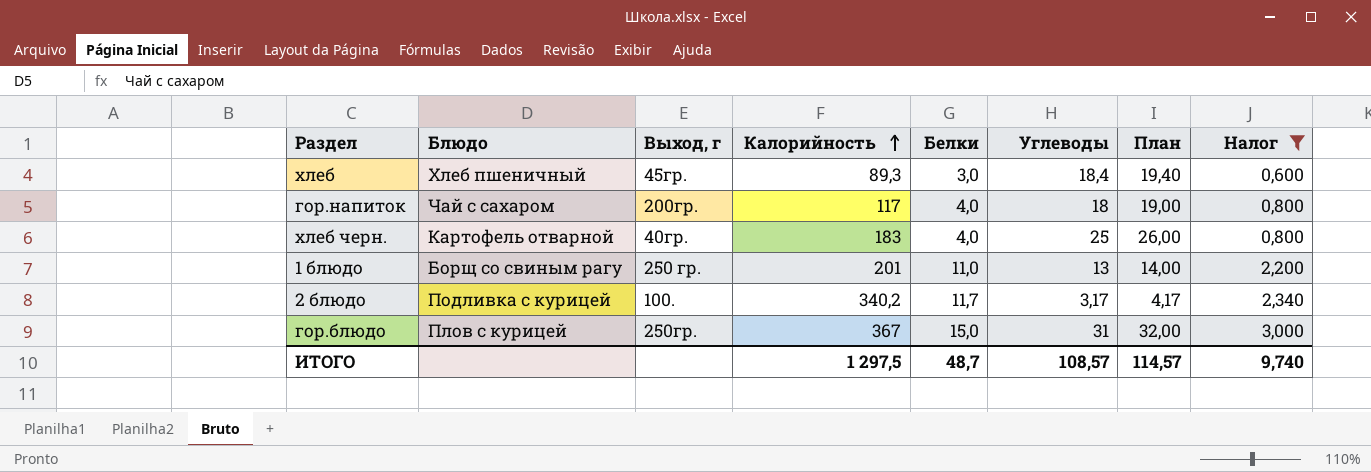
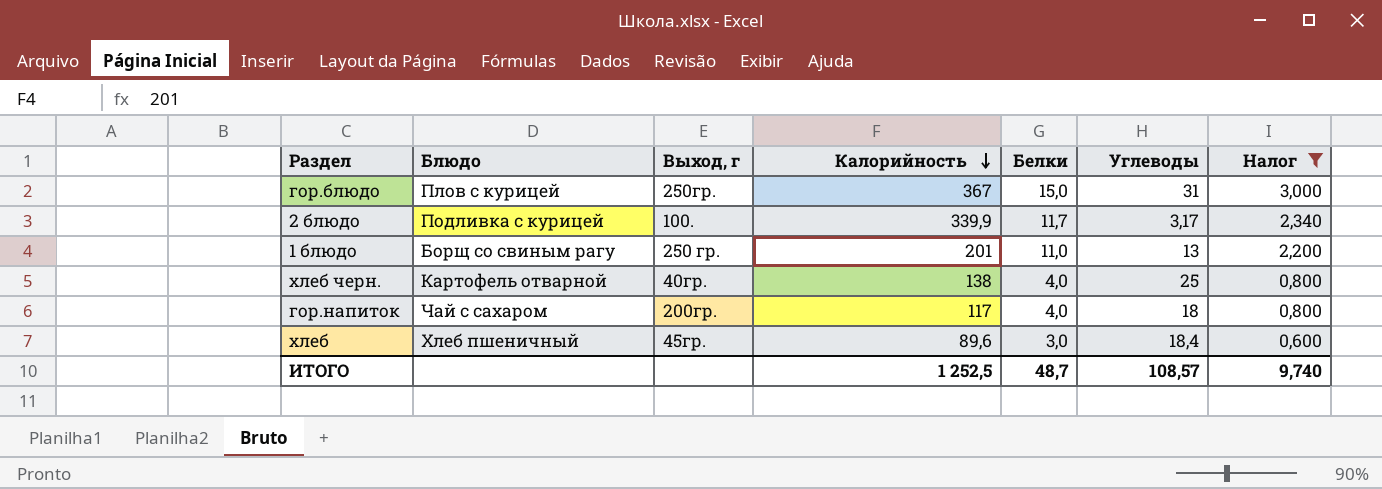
row order: Калорийность ascending -> Калорийность descending
column План | formula: [Углеводы] + 1 -> none
2 блюдо | Калорийность: 340,2 -> 339,9
хлеб черн. | Калорийность: 183 -> 138
хлеб | Калорийность: 89,3 -> 89,6
ИТОГО | Калорийность: 1 297,5 -> 1 252,5

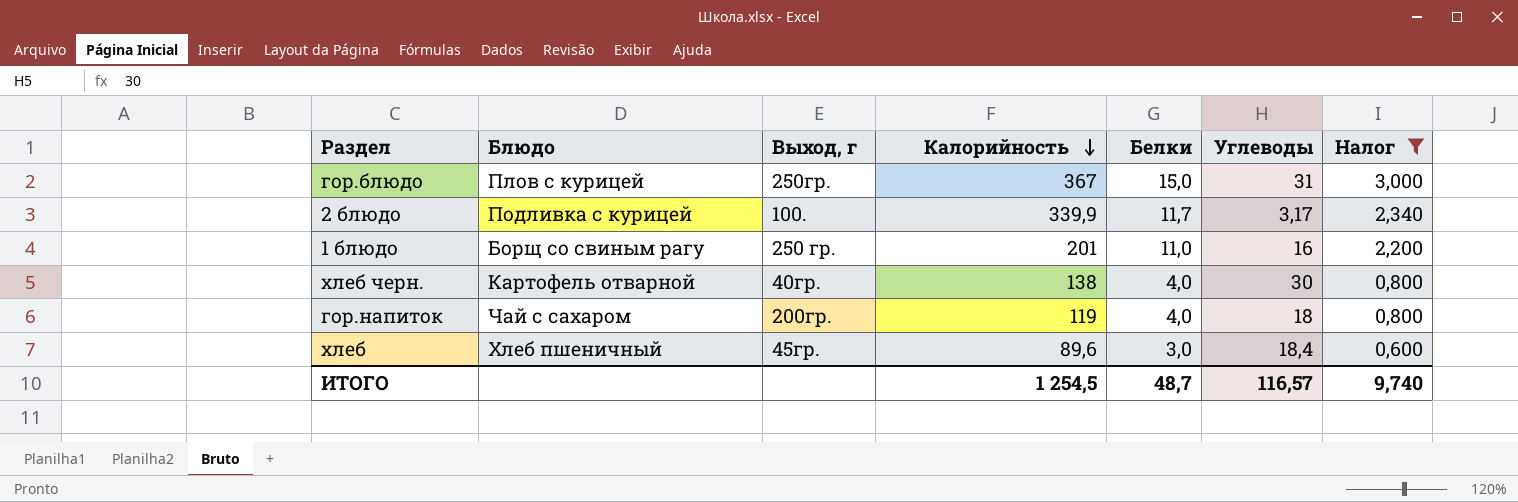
1 блюдо | Углеводы: 13 -> 16
хлеб черн. | Углеводы: 25 -> 30
гор.напиток | Калорийность: 117 -> 119
ИТОГО | Калорийность: 1 252,5 -> 1 254,5
ИТОГО | Углеводы: 108,57 -> 116,57

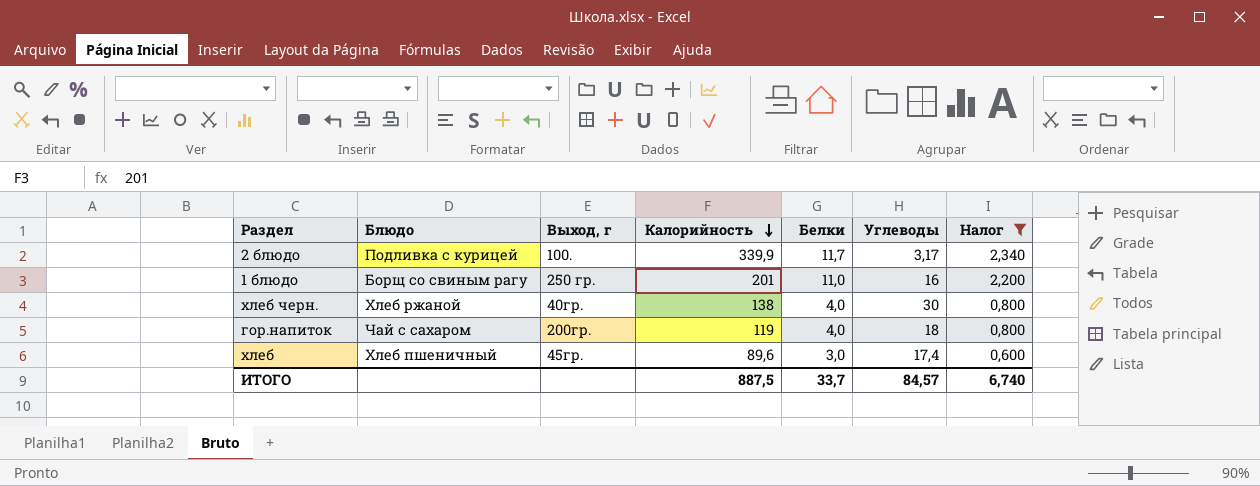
row гор.блюдо: Плов с курицей | 250гр. | 367 | 15,0 | 31 | 3,000 -> none
хлеб черн. | Блюдо: Картофель отварной -> Хлеб ржаной
хлеб | Углеводы: 18,4 -> 17,4
ИТОГО | Калорийность: 1 254,5 -> 887,5
ИТОГО | Белки: 48,7 -> 33,7
ИТОГО | Углеводы: 116,57 -> 84,57
ИТОГО | Налог: 9,740 -> 6,740

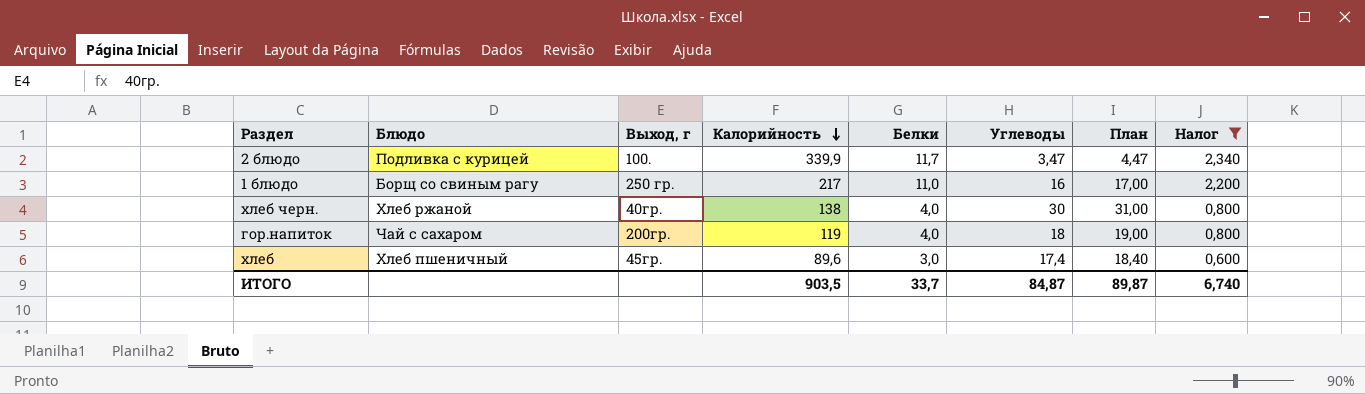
column План | formula: none -> [Углеводы] + 1
2 блюдо | Углеводы: 3,17 -> 3,47
1 блюдо | Калорийность: 201 -> 217
ИТОГО | Калорийность: 887,5 -> 903,5
ИТОГО | Углеводы: 84,57 -> 84,87

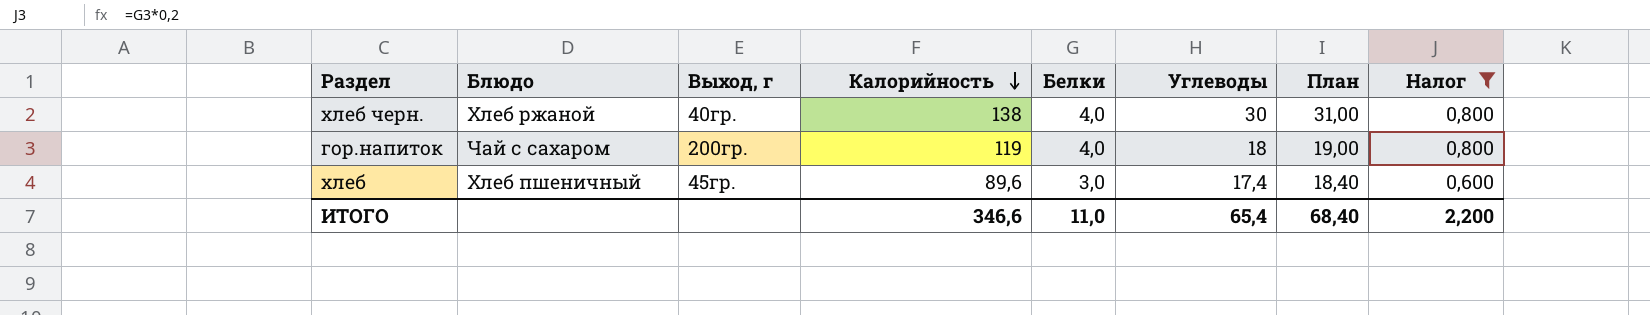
row 2 блюдо: Подливка с курицей | 100. | 339,9 | 11,7 | 3,47 | 4,47 | 2,340 -> none
row 1 блюдо: Борщ со свиным рагу | 250 гр. | 217 | 11,0 | 16 | 17,00 | 2,200 -> none
ИТОГО | Калорийность: 903,5 -> 346,6
ИТОГО | Белки: 33,7 -> 11,0
ИТОГО | Углеводы: 84,87 -> 65,4
ИТОГО | План: 89,87 -> 68,40
ИТОГО | Налог: 6,740 -> 2,200

